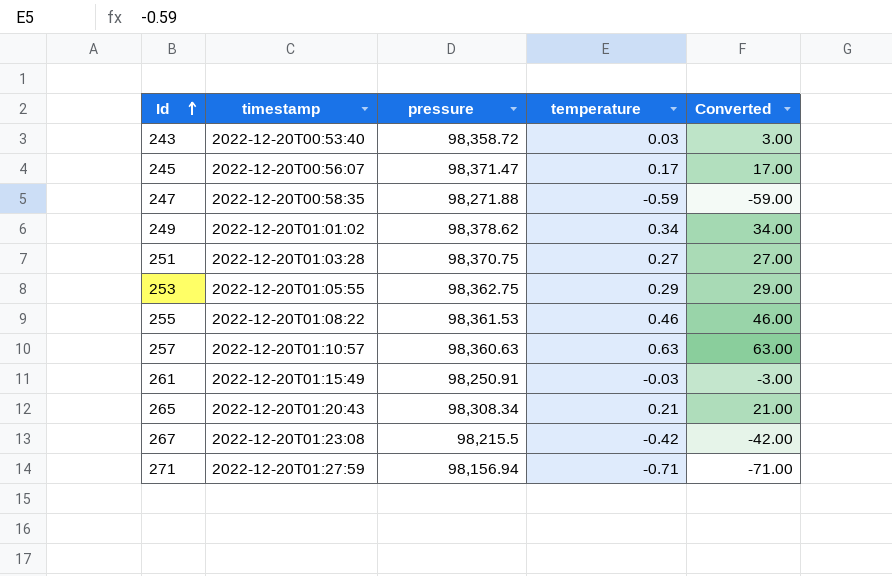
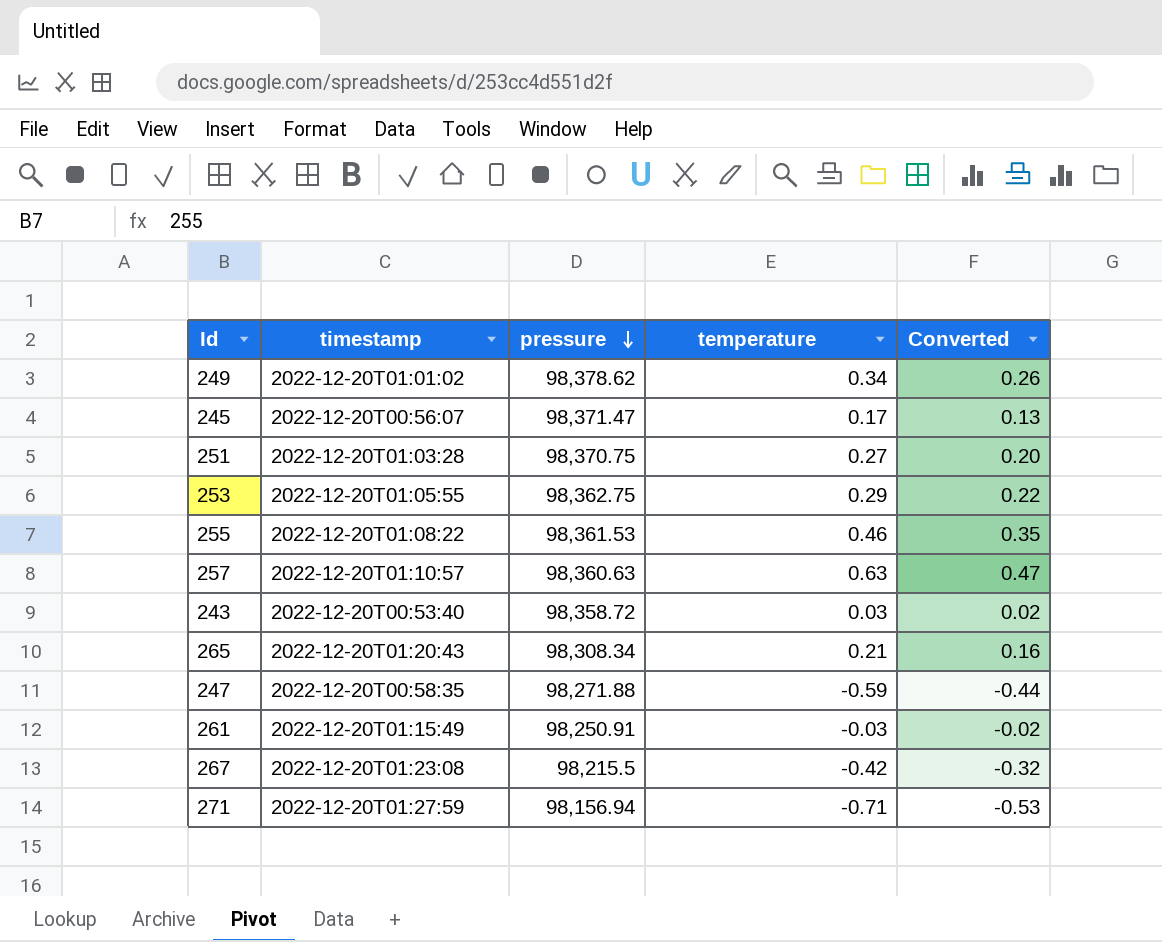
row order: Id ascending -> pressure descending
column Converted | formula: [temperature] * 100 -> [temperature] * 0.75

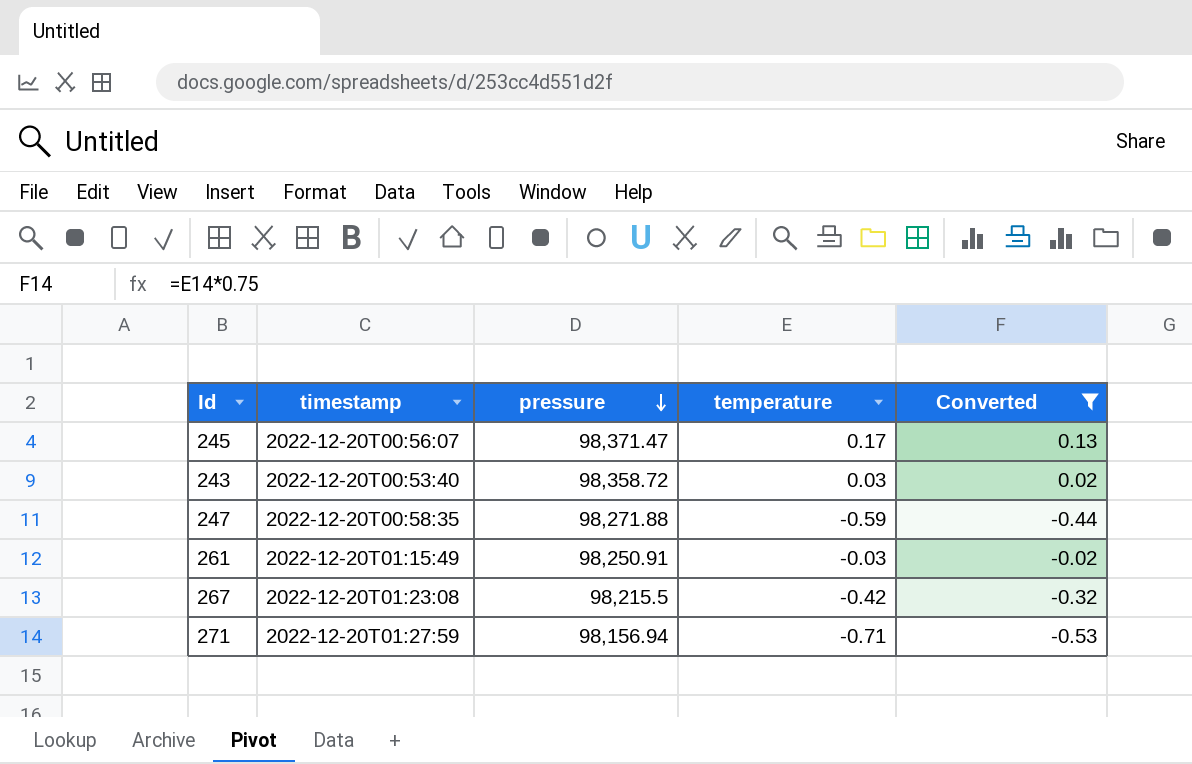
filter: none -> Converted <= 0.13

